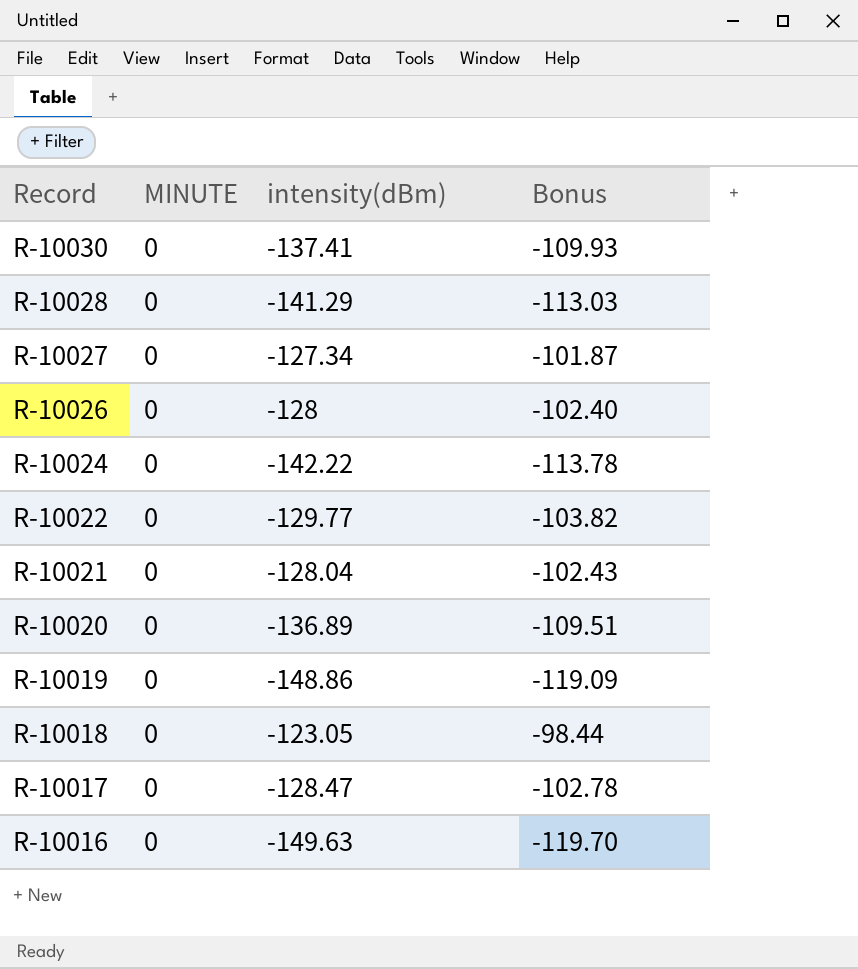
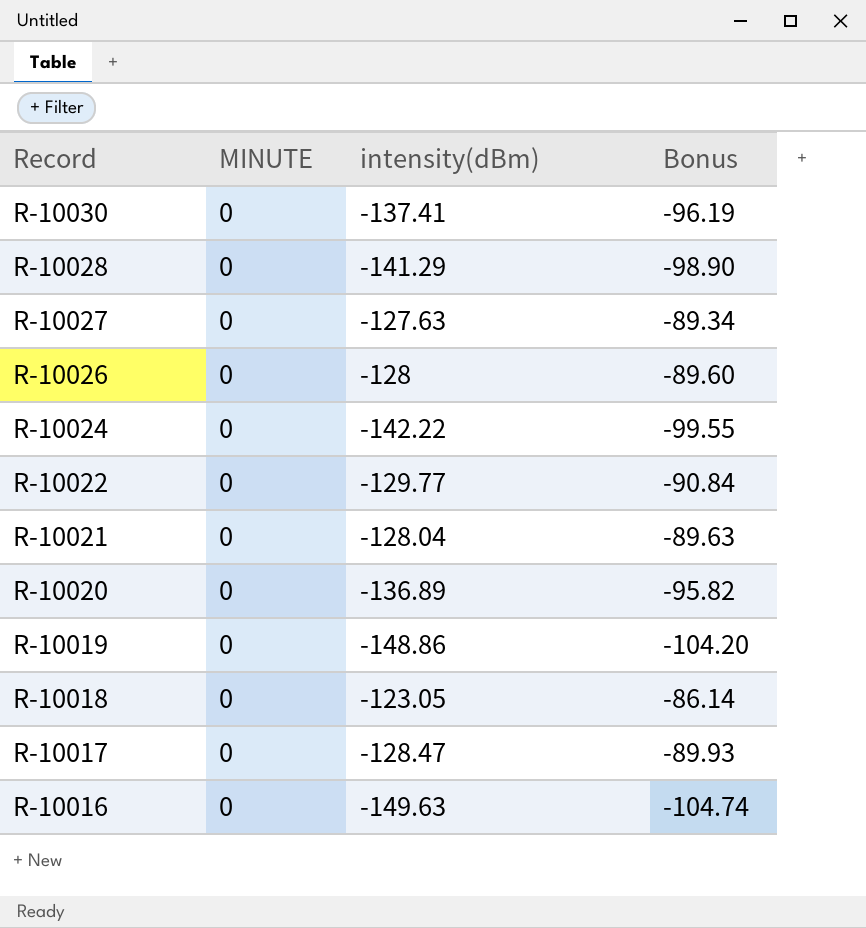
column Bonus | formula: [intensity(dBm)] * 0.8 -> [intensity(dBm)] * 0.7
R-10027 | intensity(dBm): -127.34 -> -127.63

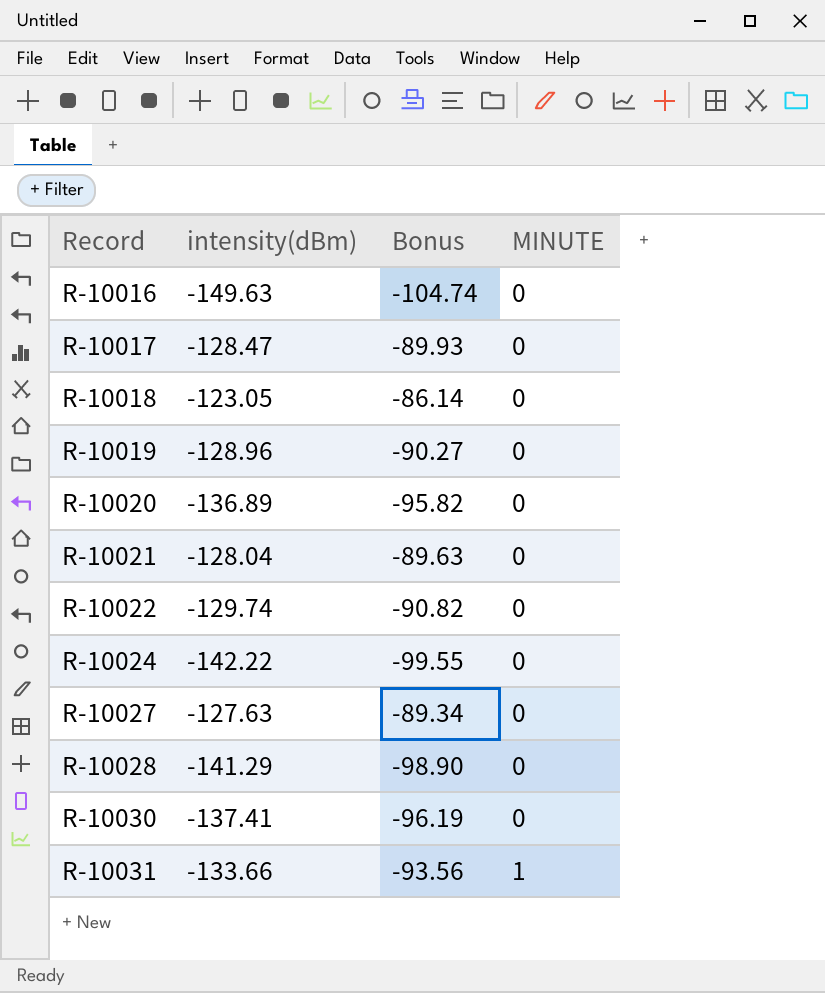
row order: Record descending -> Record ascending
column MINUTE | position: 2 -> 4
row R-10026: 0 | -128 | -89.60 -> none
R-10019 | intensity(dBm): -148.86 -> -128.96
R-10019 | Bonus: -104.20 -> -90.27
R-10022 | intensity(dBm): -129.77 -> -129.74
R-10022 | Bonus: -90.84 -> -90.82
row R-10031: none -> -133.66 | -93.56 | 1

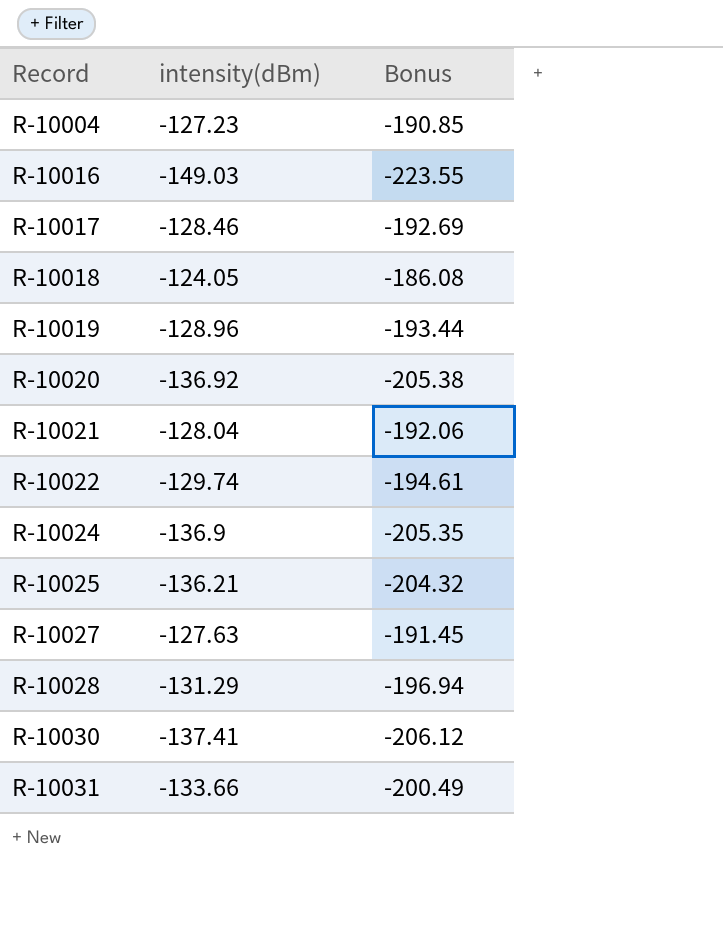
column MINUTE | position: 4 -> none
column Bonus | formula: [intensity(dBm)] * 0.7 -> [intensity(dBm)] * 1.5
row R-10004: none -> -127.23 | -190.85
R-10016 | intensity(dBm): -149.63 -> -149.03
R-10017 | intensity(dBm): -128.47 -> -128.46
R-10018 | intensity(dBm): -123.05 -> -124.05
R-10020 | intensity(dBm): -136.89 -> -136.92
R-10024 | intensity(dBm): -142.22 -> -136.9
row R-10025: none -> -136.21 | -204.32
R-10028 | intensity(dBm): -141.29 -> -131.29

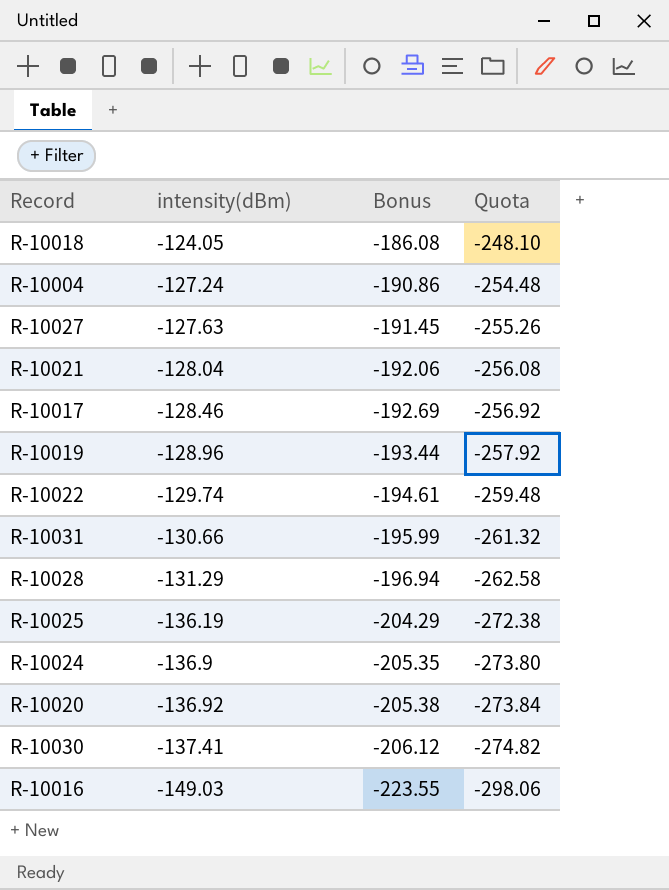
row order: Record ascending -> intensity(dBm) descending
column Quota | formula: none -> [intensity(dBm)] * 2
R-10004 | intensity(dBm): -127.23 -> -127.24
R-10004 | Bonus: -190.85 -> -190.86
R-10031 | intensity(dBm): -133.66 -> -130.66
R-10031 | Bonus: -200.49 -> -195.99
R-10025 | intensity(dBm): -136.21 -> -136.19
R-10025 | Bonus: -204.32 -> -204.29

